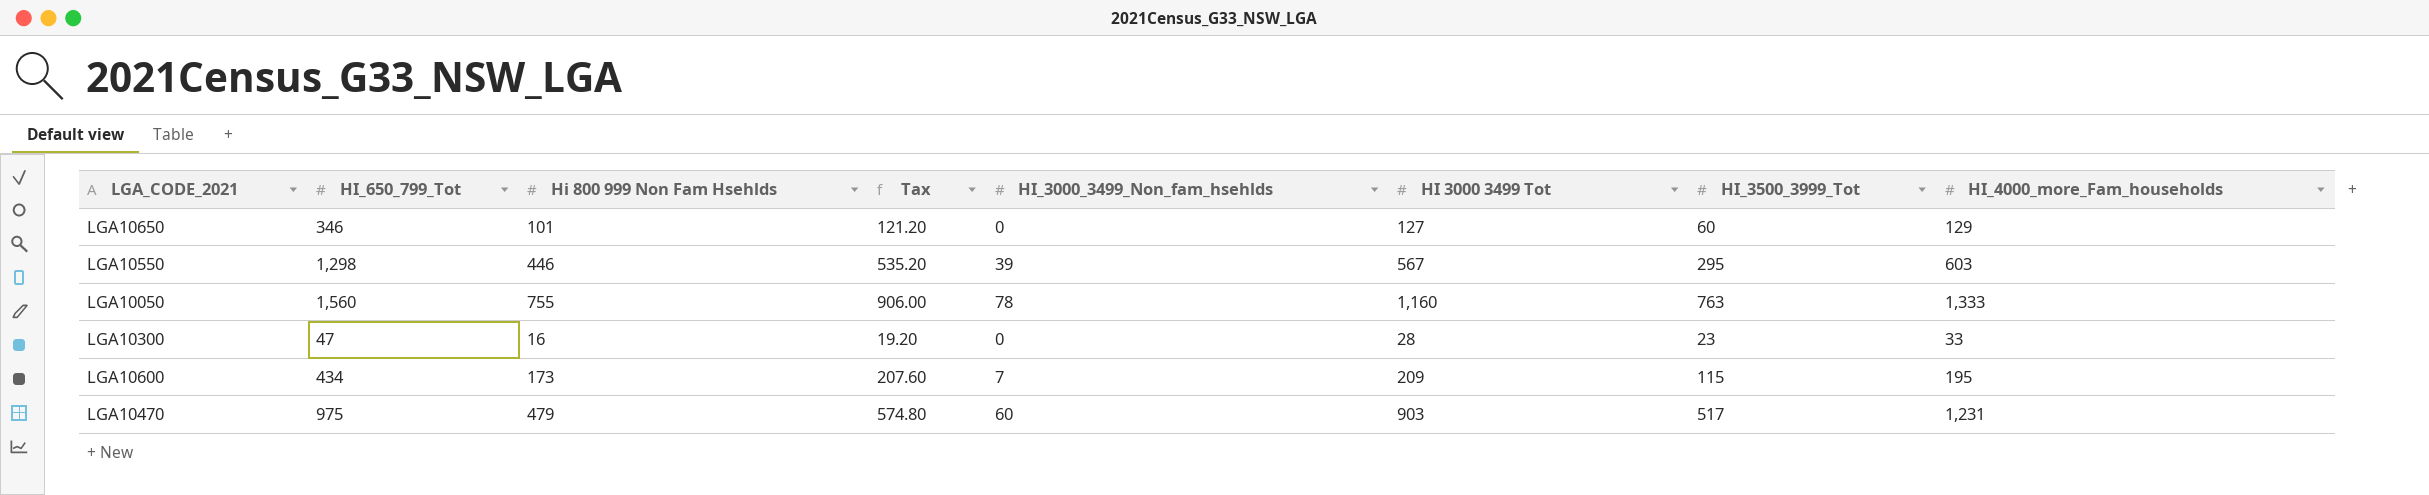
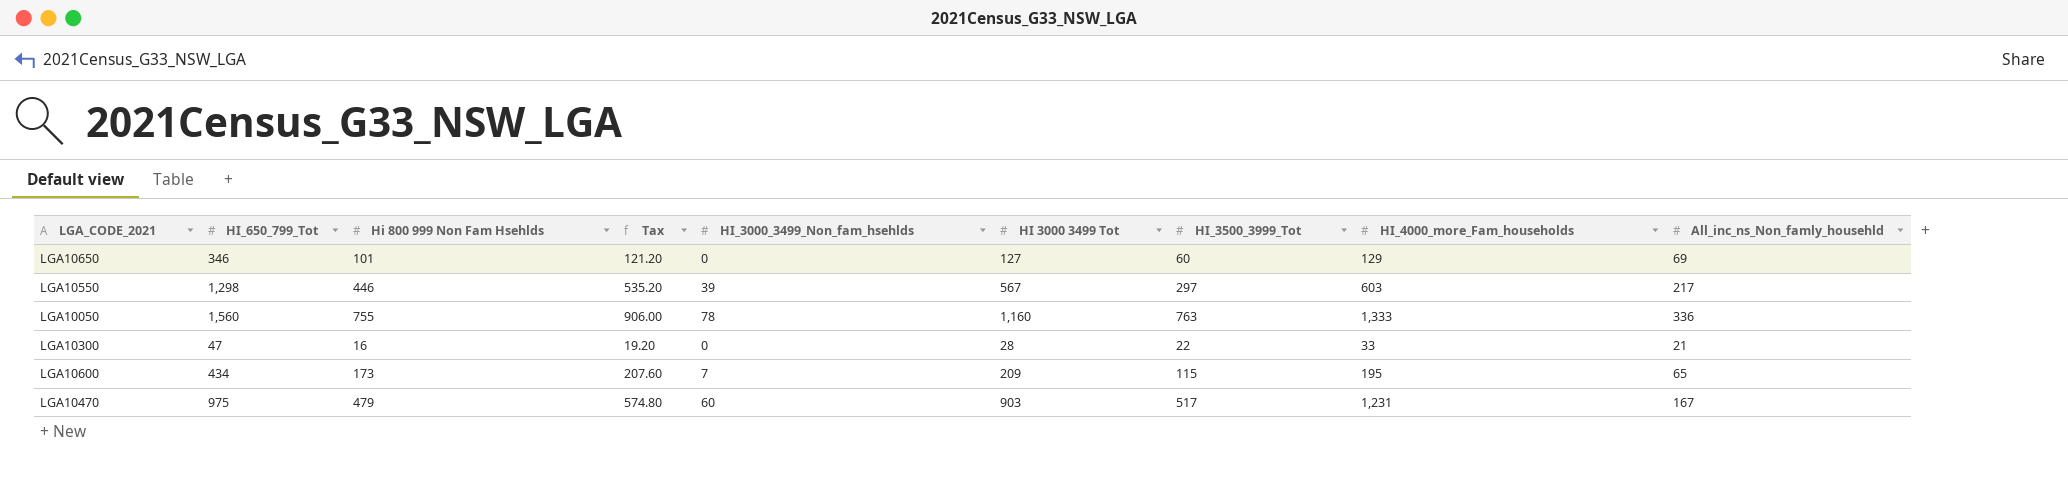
column All_inc_ns_Non_famly_househld | position: none -> 9
LGA10550 | HI_3500_3999_Tot: 295 -> 297
LGA10300 | HI_3500_3999_Tot: 23 -> 22

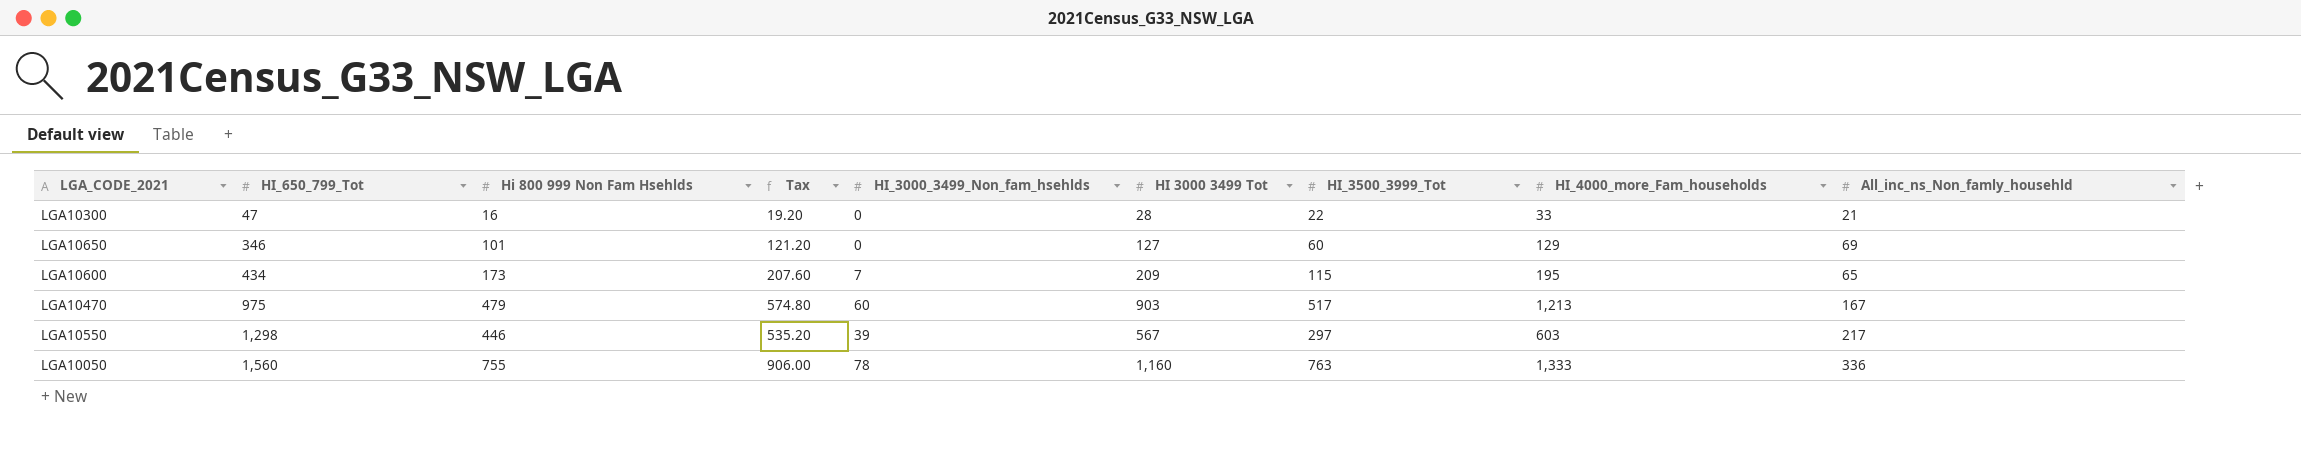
row order: none -> HI_650_799_Tot ascending
LGA10470 | HI_4000_more_Fam_households: 1,231 -> 1,213

